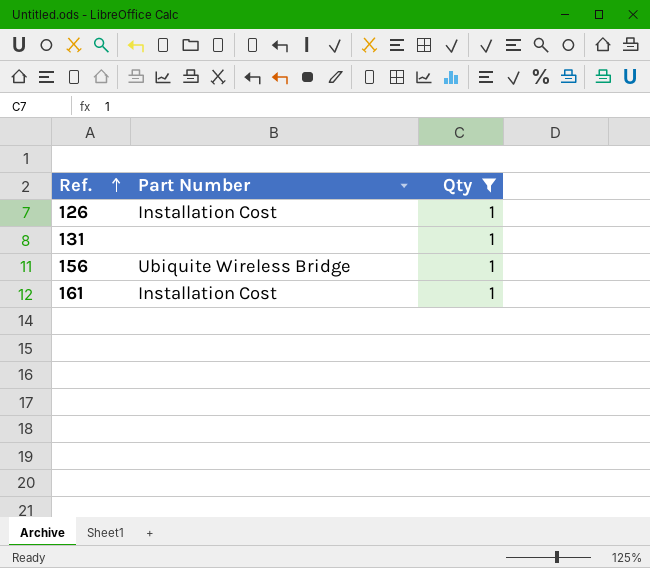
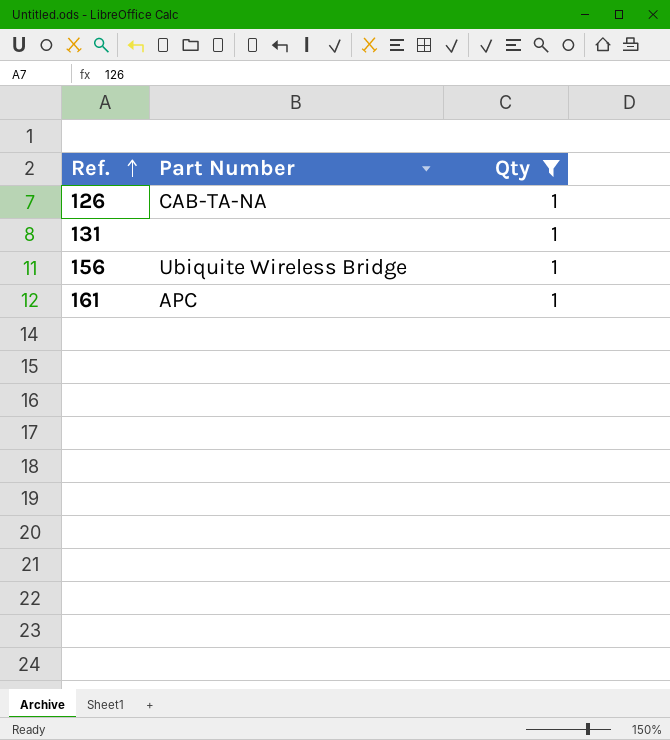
126 | Part Number: Installation Cost -> CAB-TA-NA
161 | Part Number: Installation Cost -> APC

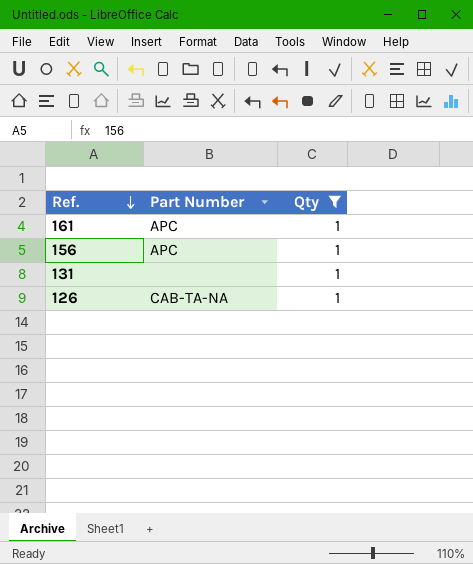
row order: Ref. ascending -> Ref. descending
156 | Part Number: Ubiquite Wireless Bridge -> APC

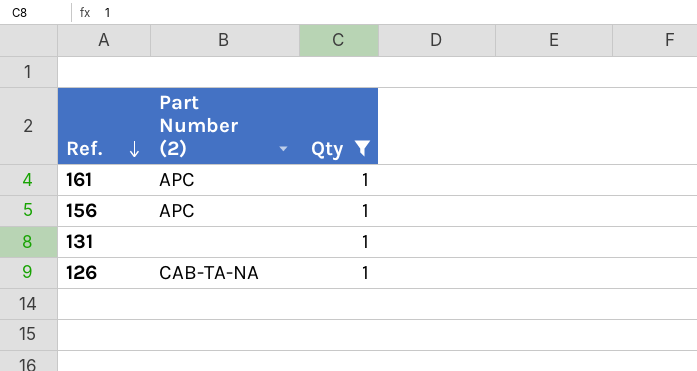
column name: Part Number -> Part Number (2)

